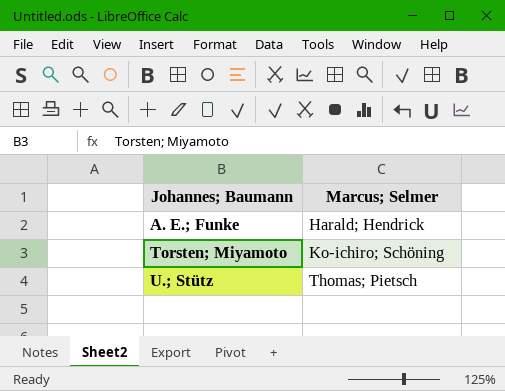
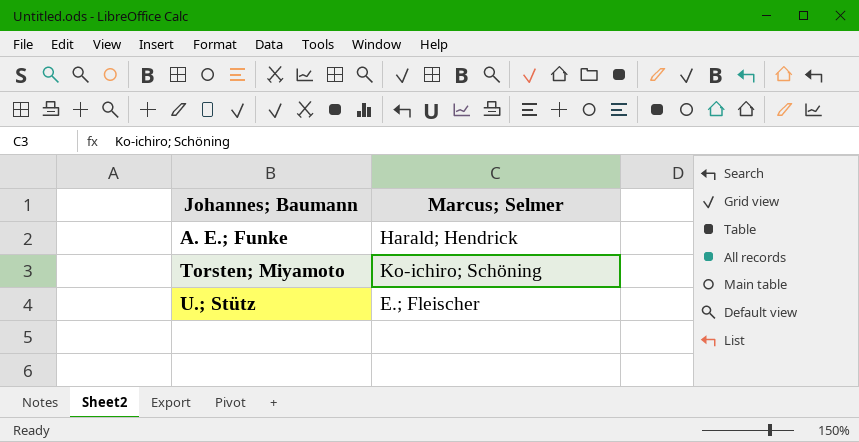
U.; Stütz | Marcus; Selmer: Thomas; Pietsch -> E.; Fleischer

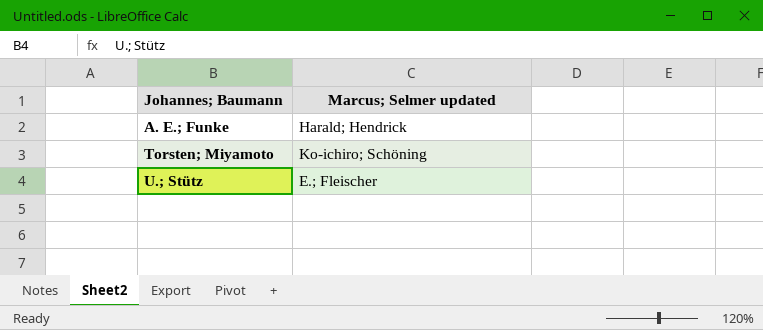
column name: Marcus; Selmer -> Marcus; Selmer updated

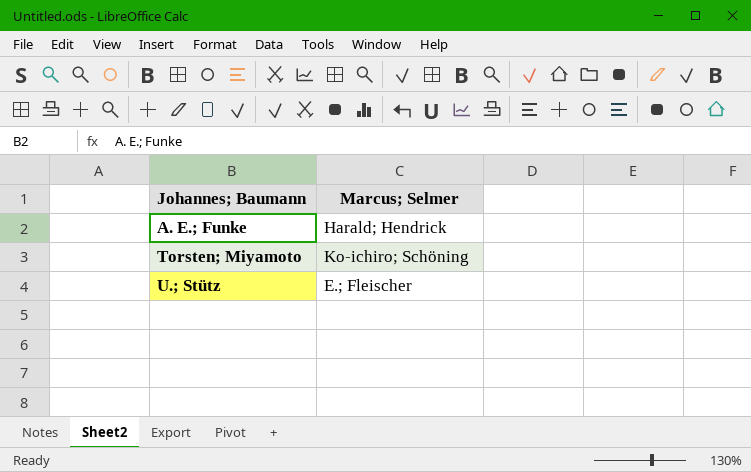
column name: Marcus; Selmer updated -> Marcus; Selmer

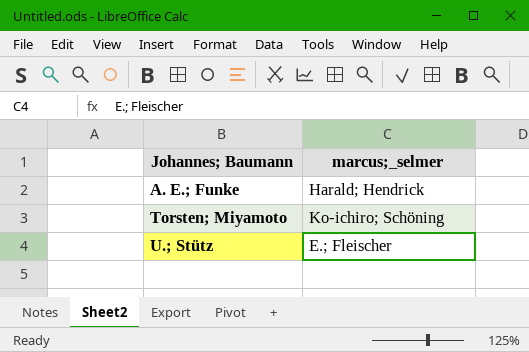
column name: Marcus; Selmer -> marcus;_selmer

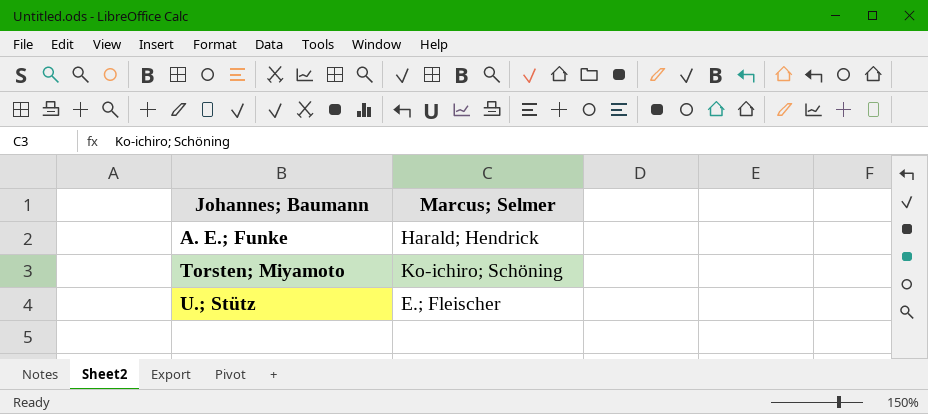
column name: marcus;_selmer -> Marcus; Selmer

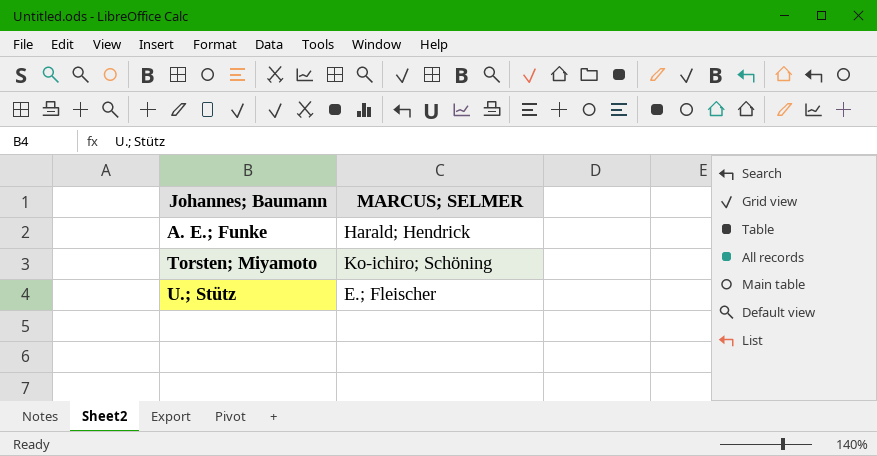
column name: Marcus; Selmer -> MARCUS; SELMER

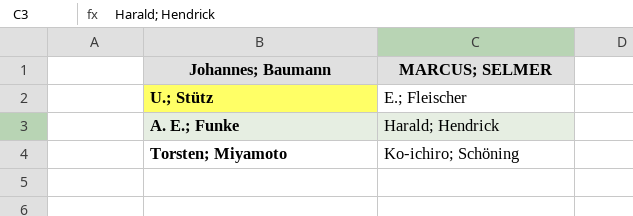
row order: Johannes; Baumann ascending -> MARCUS; SELMER ascending

